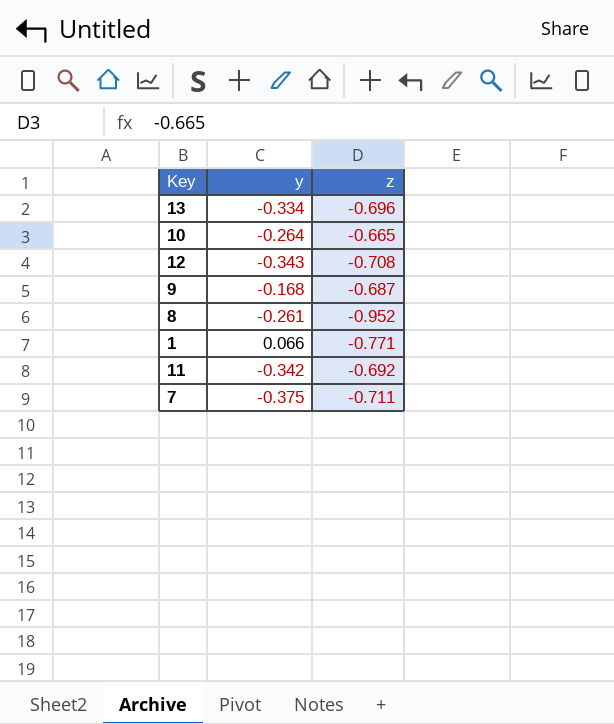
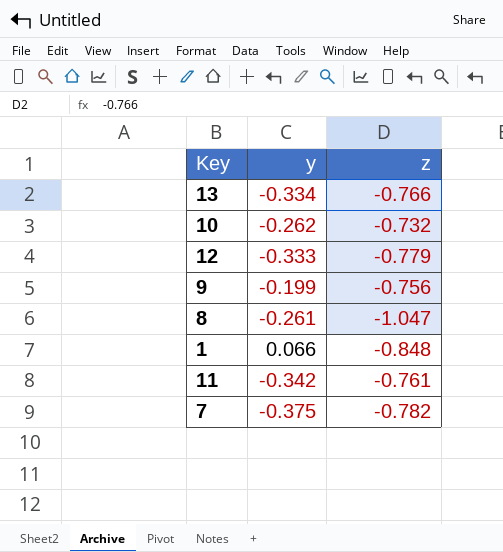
13 | z: -0.696 -> -0.766
10 | y: -0.264 -> -0.262
10 | z: -0.665 -> -0.732
12 | y: -0.343 -> -0.333
12 | z: -0.708 -> -0.779
9 | y: -0.168 -> -0.199
9 | z: -0.687 -> -0.756
8 | z: -0.952 -> -1.047
1 | z: -0.771 -> -0.848
11 | z: -0.692 -> -0.761
7 | z: -0.711 -> -0.782

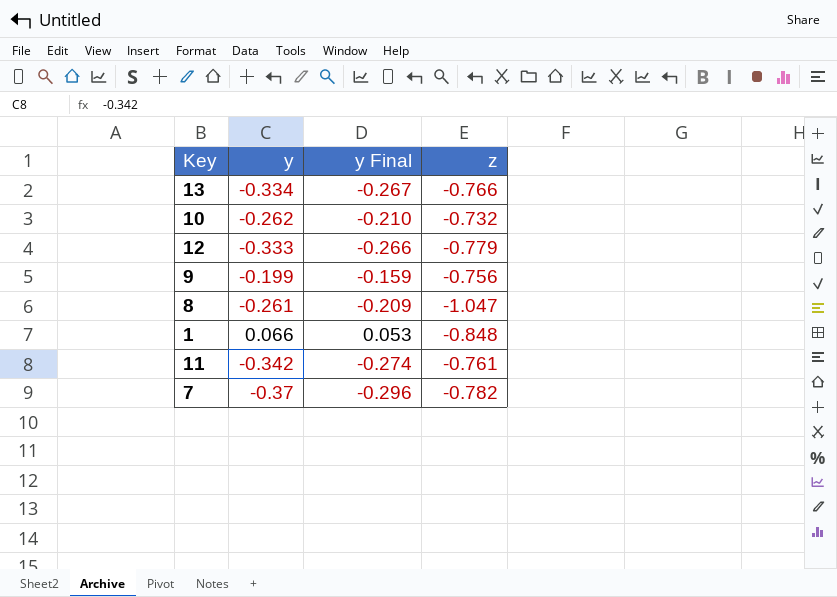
column y Final | formula: none -> [y] * 0.8
7 | y: -0.375 -> -0.37

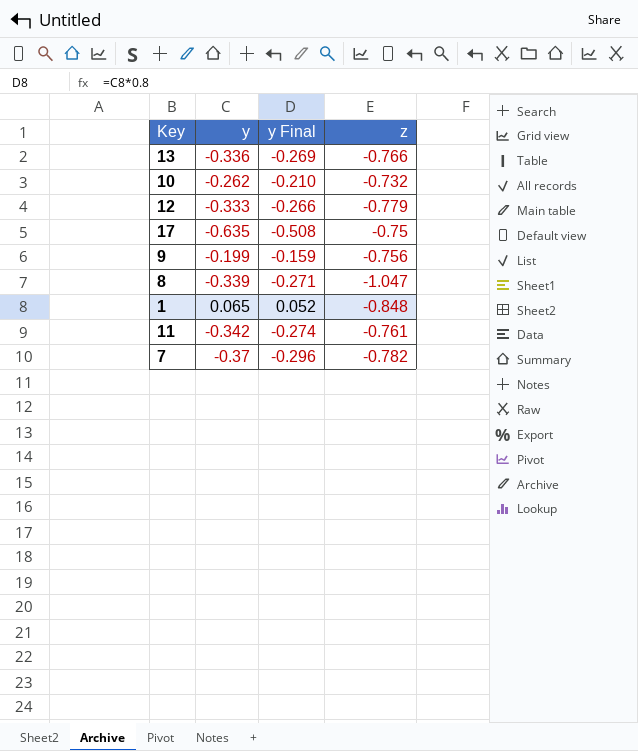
13 | y: -0.334 -> -0.336
13 | y Final: -0.267 -> -0.269
row 17: none -> -0.635 | -0.508 | -0.75
8 | y: -0.261 -> -0.339
8 | y Final: -0.209 -> -0.271
1 | y: 0.066 -> 0.065
1 | y Final: 0.053 -> 0.052

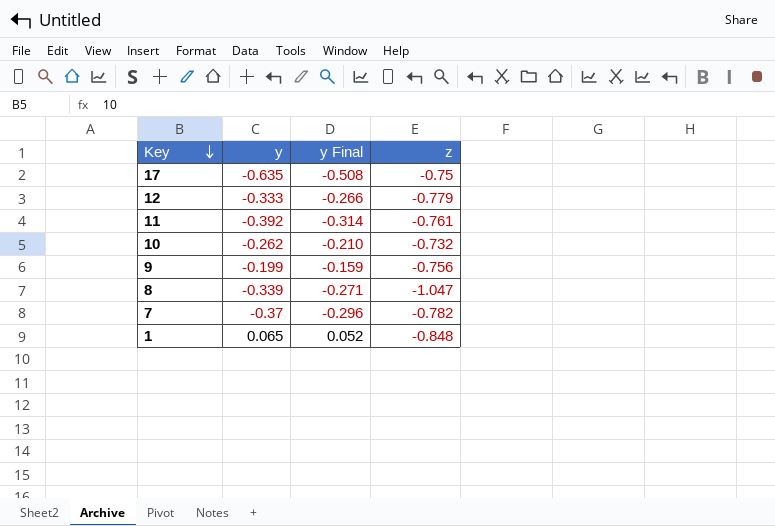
row order: none -> Key descending
row 13: -0.336 | -0.269 | -0.766 -> none
11 | y: -0.342 -> -0.392
11 | y Final: -0.274 -> -0.314

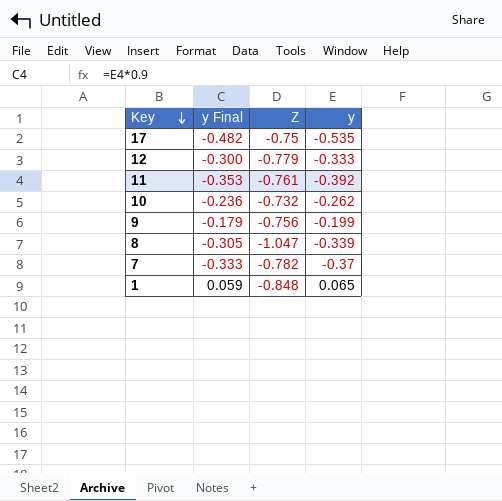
column y Final | formula: [y] * 0.8 -> [y] * 0.9
column name: z -> Z
column y | position: 2 -> 4
17 | y: -0.635 -> -0.535

